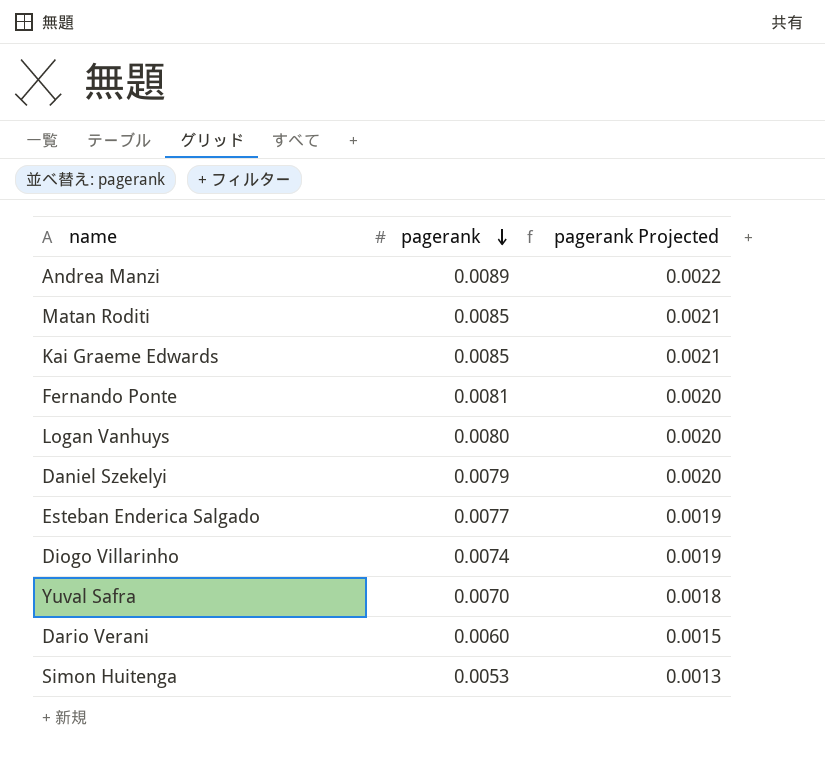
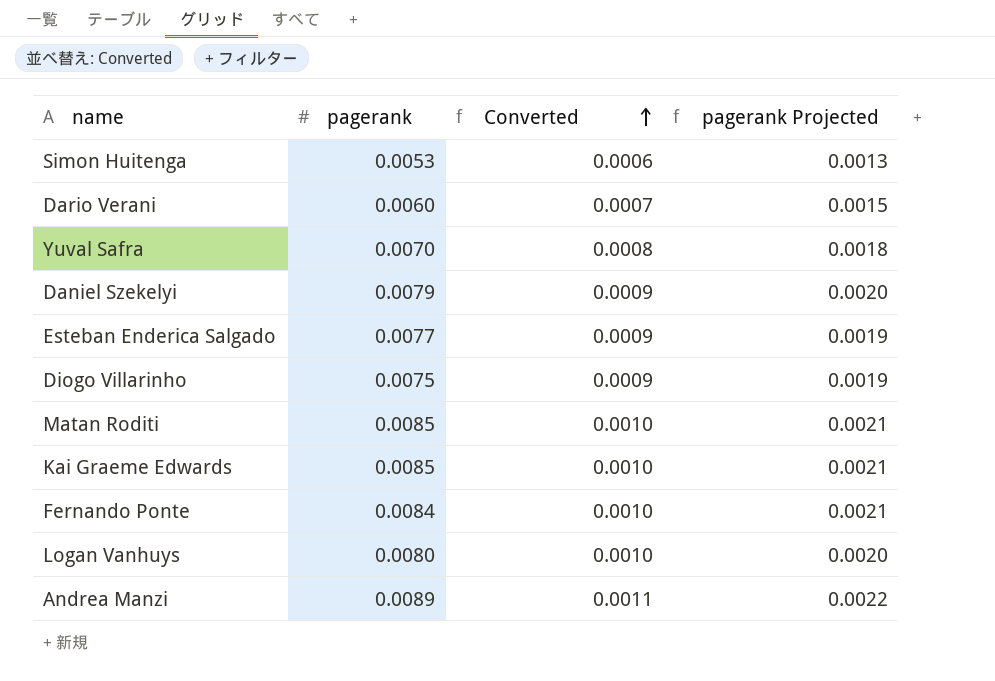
row order: pagerank descending -> Converted ascending
column Converted | formula: none -> [pagerank] * 0.12
Diogo Villarinho | pagerank: 0.0074 -> 0.0075
Fernando Ponte | pagerank: 0.0081 -> 0.0084
Fernando Ponte | pagerank Projected: 0.0020 -> 0.0021

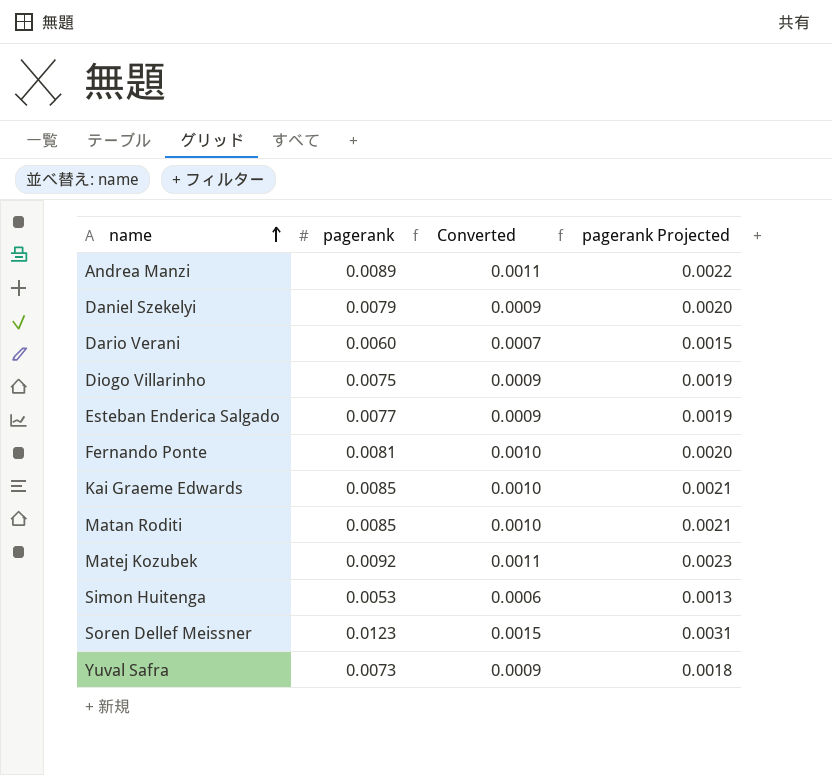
row order: Converted ascending -> name ascending
row Logan Vanhuys: 0.0080 | 0.0010 | 0.0020 -> none
Fernando Ponte | pagerank: 0.0084 -> 0.0081
Fernando Ponte | pagerank Projected: 0.0021 -> 0.0020
row Matej Kozubek: none -> 0.0092 | 0.0011 | 0.0023
row Soren Dellef Meissner: none -> 0.0123 | 0.0015 | 0.0031
Yuval Safra | pagerank: 0.0070 -> 0.0073
Yuval Safra | Converted: 0.0008 -> 0.0009

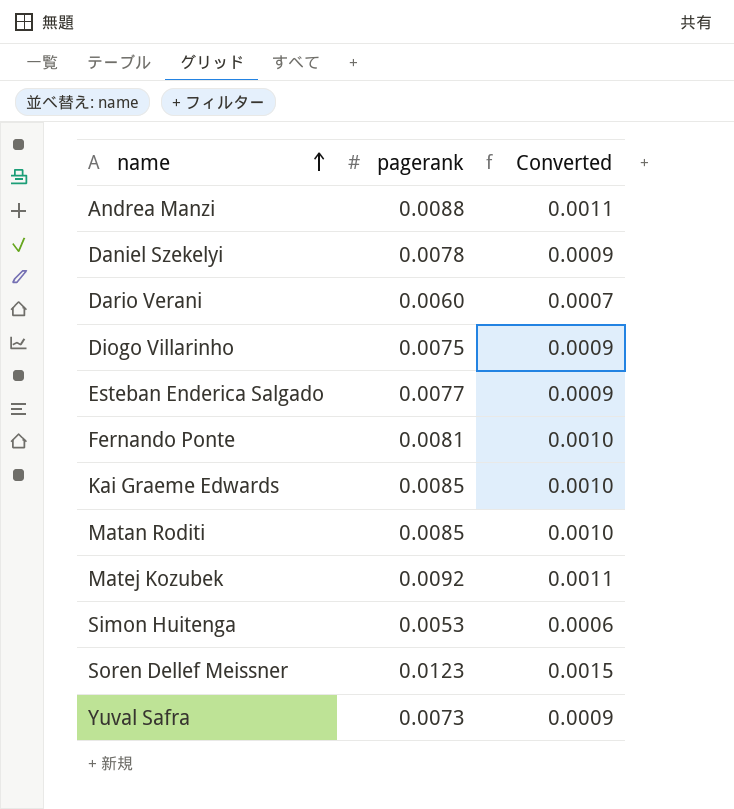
column pagerank Projected | formula: [pagerank] * 0.25 -> none
Andrea Manzi | pagerank: 0.0089 -> 0.0088
Daniel Szekelyi | pagerank: 0.0079 -> 0.0078

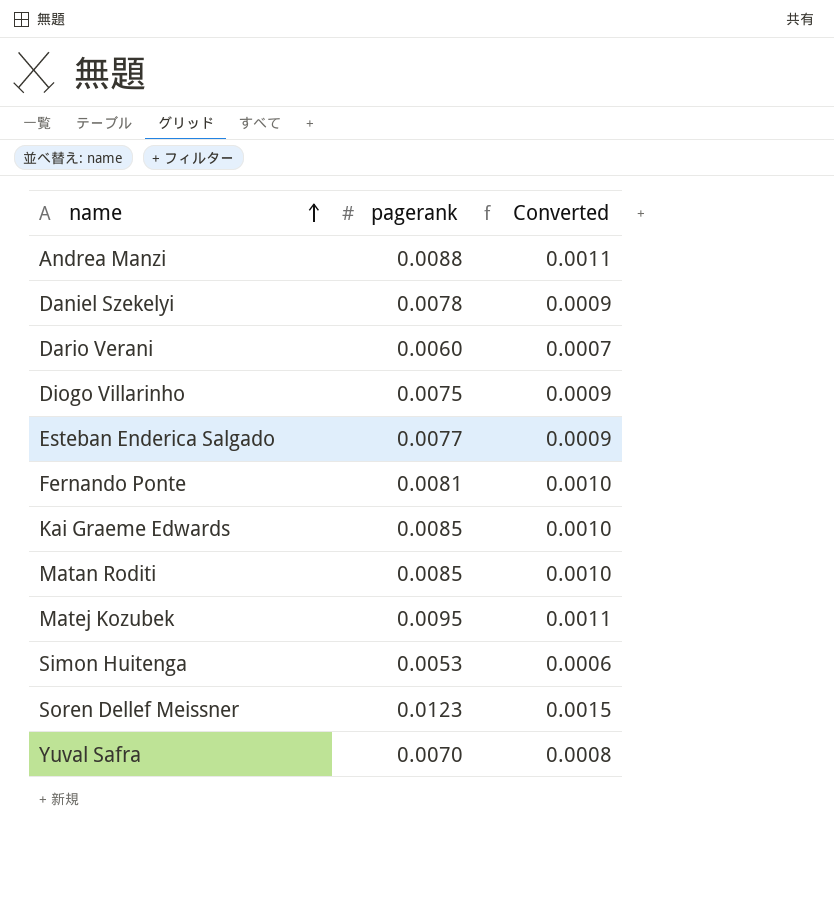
Matej Kozubek | pagerank: 0.0092 -> 0.0095
Yuval Safra | pagerank: 0.0073 -> 0.0070
Yuval Safra | Converted: 0.0009 -> 0.0008

